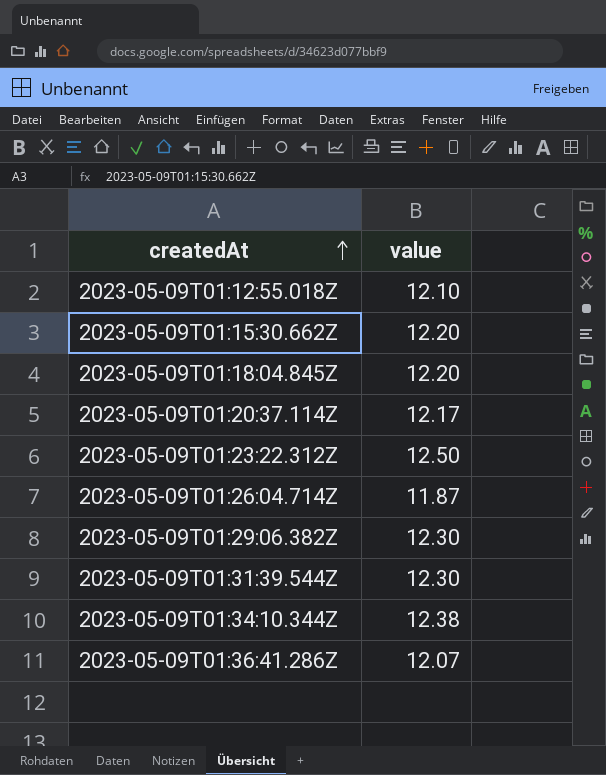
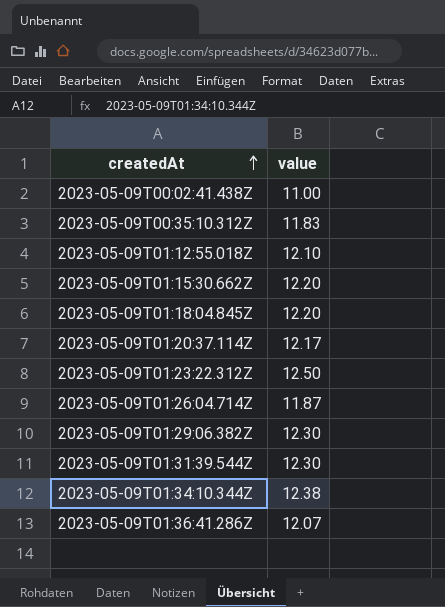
row 2023-05-09T00:02:41.438Z: none -> 11.00
row 2023-05-09T00:35:10.312Z: none -> 11.83

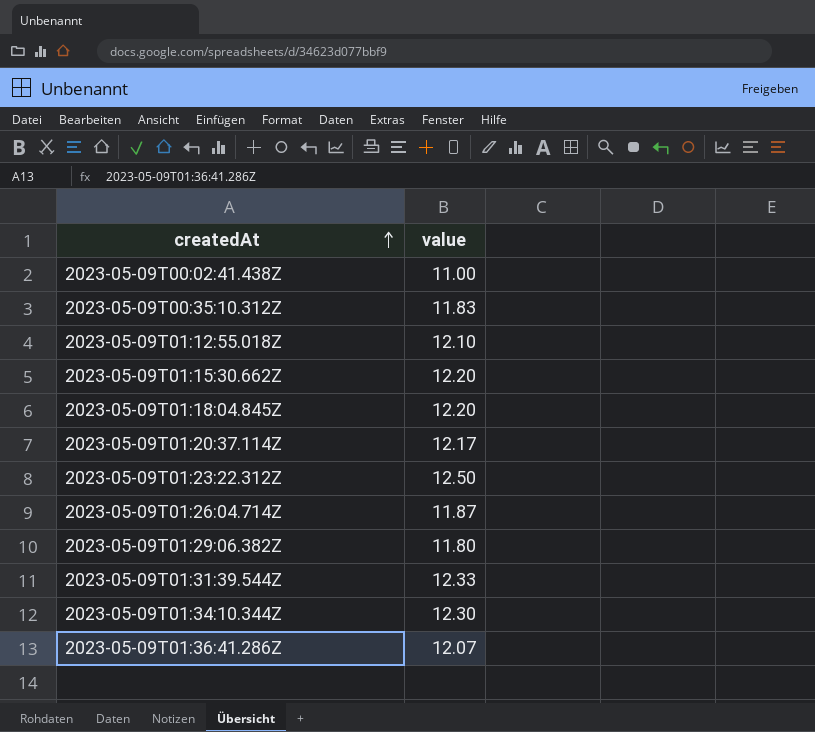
2023-05-09T01:29:06.382Z | value: 12.30 -> 11.80
2023-05-09T01:31:39.544Z | value: 12.30 -> 12.33
2023-05-09T01:34:10.344Z | value: 12.38 -> 12.30

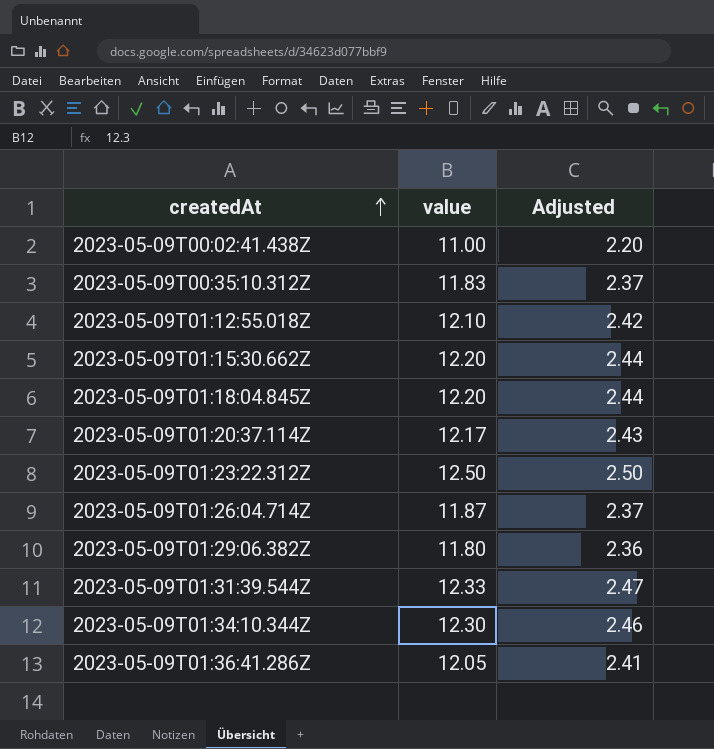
column Adjusted | formula: none -> [value] * 0.2
2023-05-09T01:36:41.286Z | value: 12.07 -> 12.05

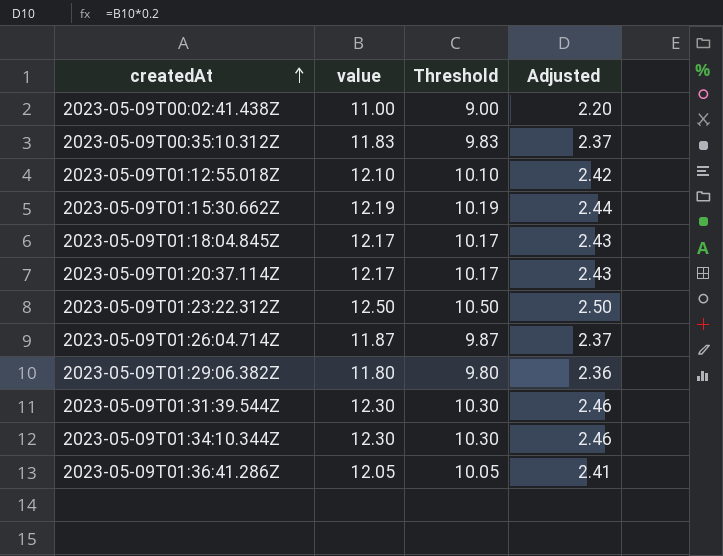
column Threshold | formula: none -> [value] - 2
2023-05-09T01:15:30.662Z | value: 12.20 -> 12.19
2023-05-09T01:18:04.845Z | value: 12.20 -> 12.17
2023-05-09T01:18:04.845Z | Adjusted: 2.44 -> 2.43
2023-05-09T01:31:39.544Z | value: 12.33 -> 12.30
2023-05-09T01:31:39.544Z | Adjusted: 2.47 -> 2.46

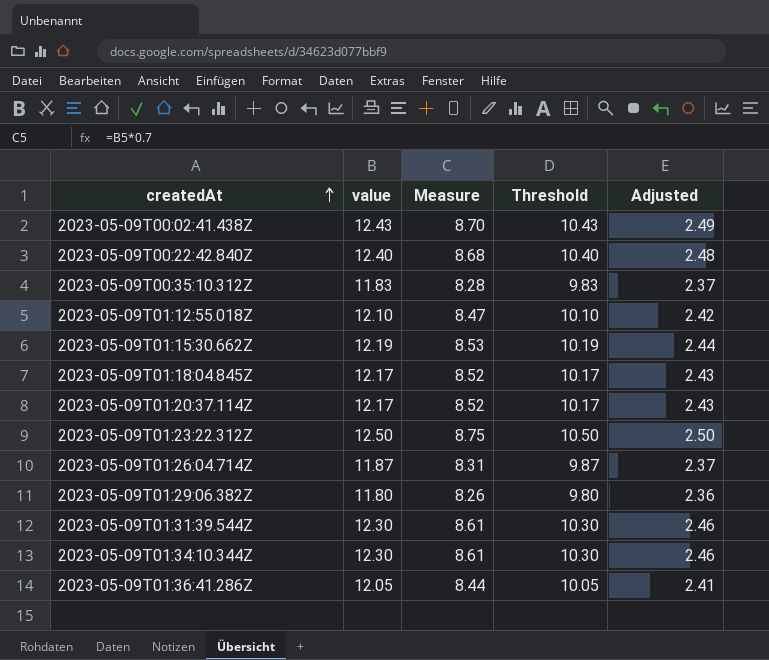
column Measure | formula: none -> [value] * 0.7
2023-05-09T00:02:41.438Z | value: 11.00 -> 12.43
2023-05-09T00:02:41.438Z | Threshold: 9.00 -> 10.43
2023-05-09T00:02:41.438Z | Adjusted: 2.20 -> 2.49
row 2023-05-09T00:22:42.840Z: none -> 12.40 | 8.68 | 10.40 | 2.48

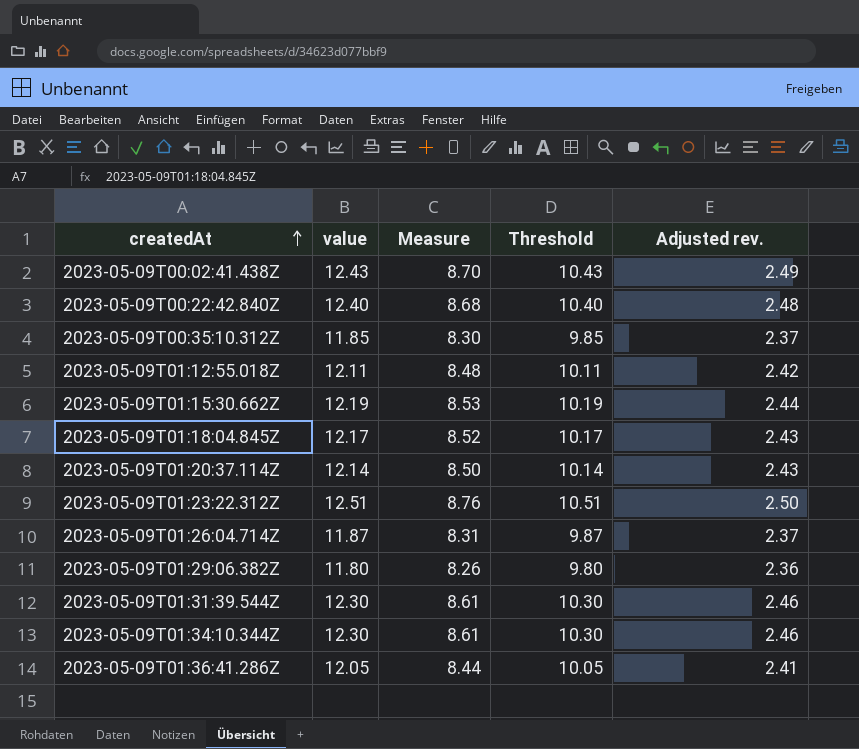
column name: Adjusted -> Adjusted rev.
2023-05-09T00:35:10.312Z | value: 11.83 -> 11.85
2023-05-09T00:35:10.312Z | Measure: 8.28 -> 8.30
2023-05-09T00:35:10.312Z | Threshold: 9.83 -> 9.85
2023-05-09T01:12:55.018Z | value: 12.10 -> 12.11
2023-05-09T01:12:55.018Z | Measure: 8.47 -> 8.48
2023-05-09T01:12:55.018Z | Threshold: 10.10 -> 10.11
2023-05-09T01:20:37.114Z | value: 12.17 -> 12.14
2023-05-09T01:20:37.114Z | Measure: 8.52 -> 8.50
2023-05-09T01:20:37.114Z | Threshold: 10.17 -> 10.14
2023-05-09T01:23:22.312Z | value: 12.50 -> 12.51
2023-05-09T01:23:22.312Z | Measure: 8.75 -> 8.76
2023-05-09T01:23:22.312Z | Threshold: 10.50 -> 10.51

